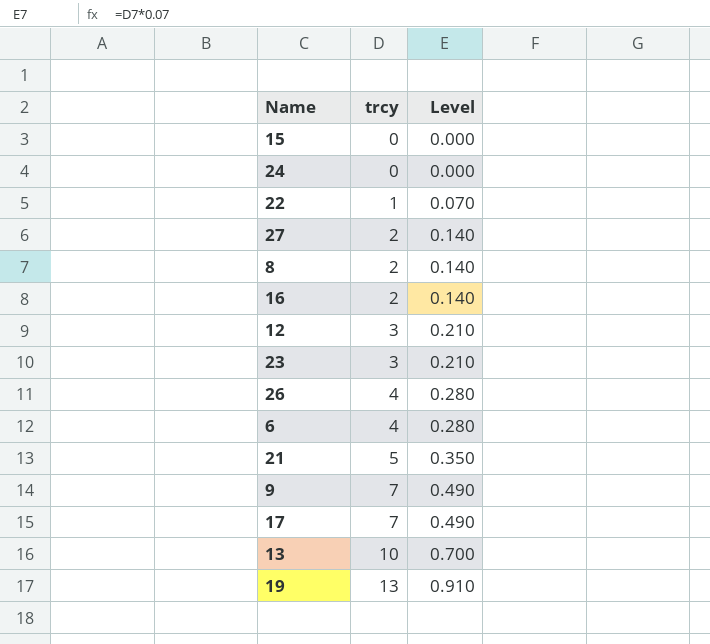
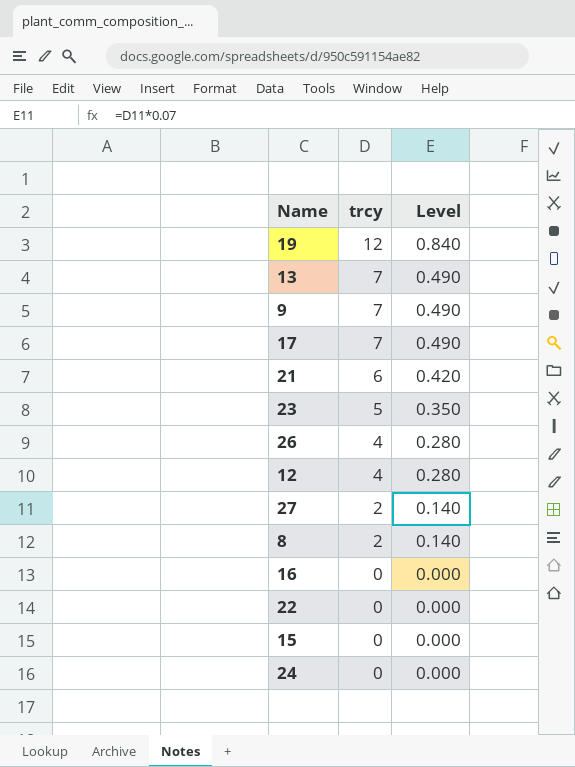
row order: trcy ascending -> trcy descending
row 6: 4 | 0.280 -> none
19 | trcy: 13 -> 12
19 | Level: 0.910 -> 0.840
13 | trcy: 10 -> 7
13 | Level: 0.700 -> 0.490
21 | trcy: 5 -> 6
21 | Level: 0.350 -> 0.420
23 | trcy: 3 -> 5
23 | Level: 0.210 -> 0.350
12 | trcy: 3 -> 4
12 | Level: 0.210 -> 0.280
16 | trcy: 2 -> 0
16 | Level: 0.140 -> 0.000
22 | trcy: 1 -> 0
22 | Level: 0.070 -> 0.000

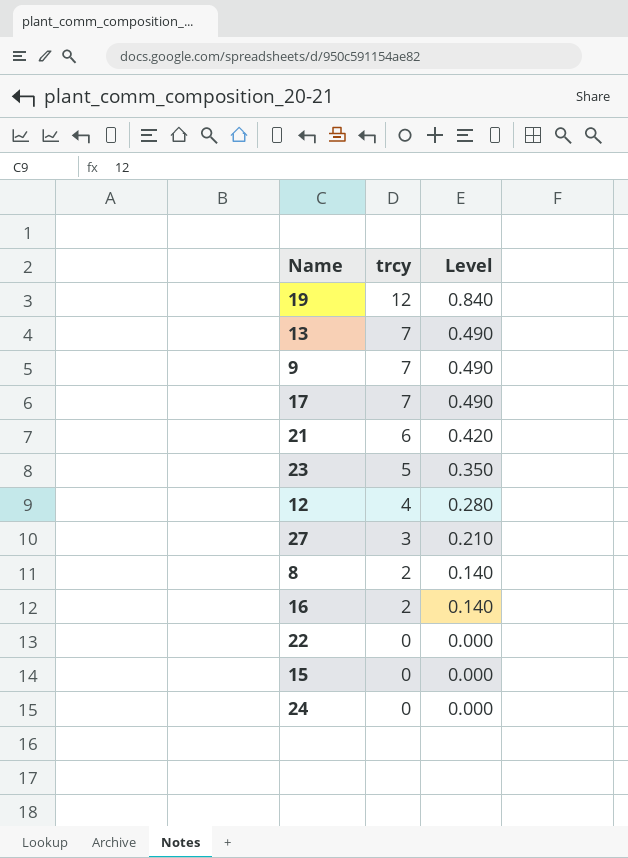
row 26: 4 | 0.280 -> none
27 | trcy: 2 -> 3
27 | Level: 0.140 -> 0.210
16 | trcy: 0 -> 2
16 | Level: 0.000 -> 0.140

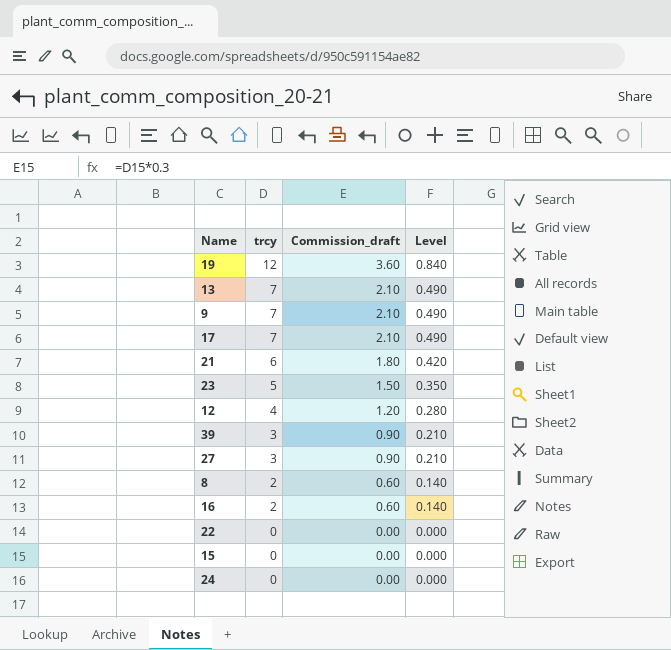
column Commission_draft | formula: none -> [trcy] * 0.3
row 39: none -> 3 | 0.90 | 0.210

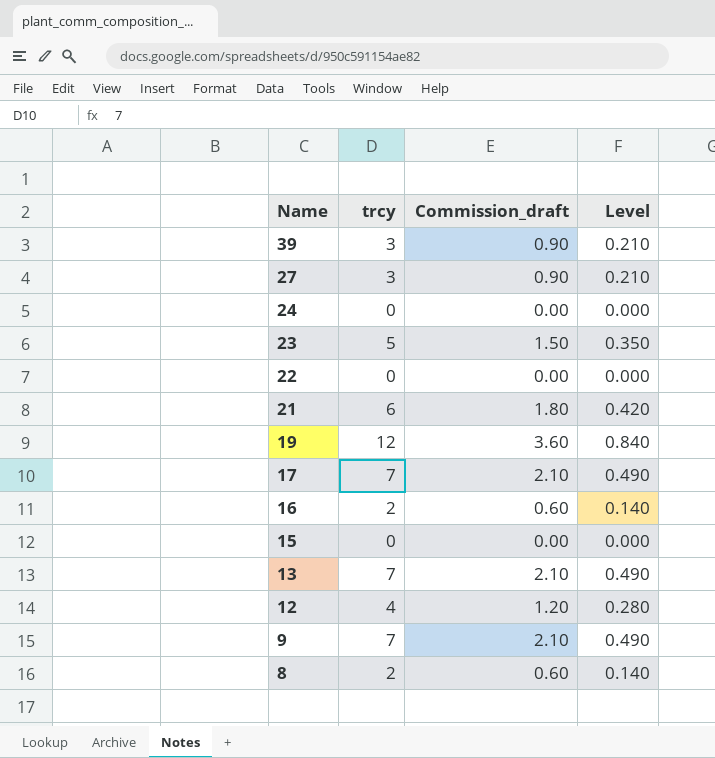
row order: trcy descending -> Name descending

